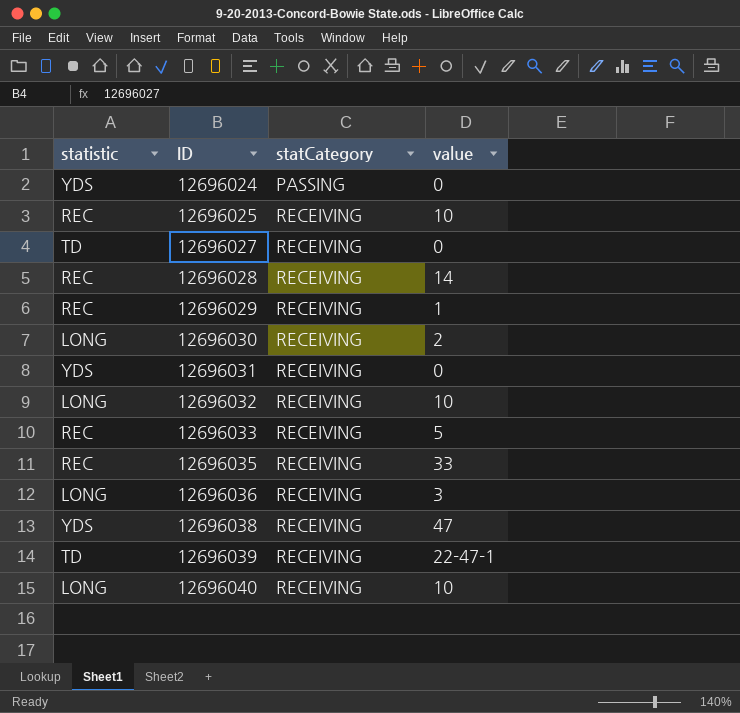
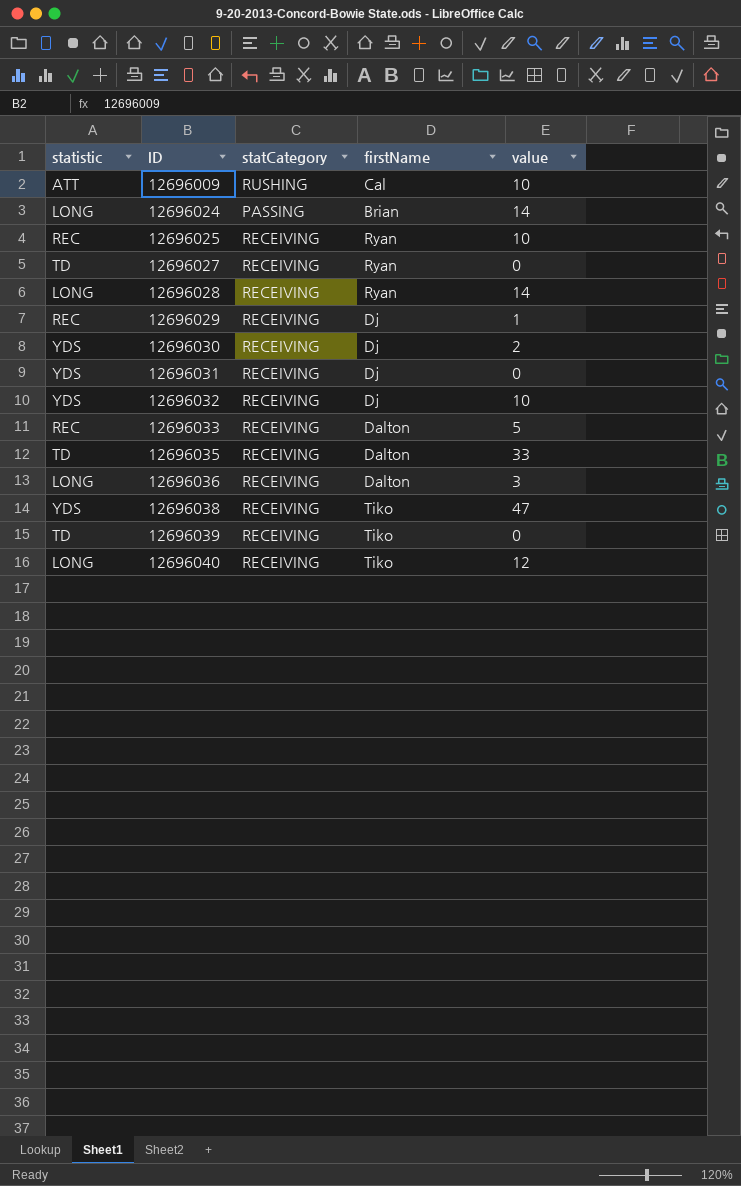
column firstName | position: none -> 4
row 12696009: none -> ATT | RUSHING | Cal | 10
12696024 | statistic: YDS -> LONG
12696024 | value: 0 -> 14
12696028 | statistic: REC -> LONG
12696030 | statistic: LONG -> YDS
12696032 | statistic: LONG -> YDS
12696035 | statistic: REC -> TD
12696039 | value: 22-47-1 -> 0
12696040 | value: 10 -> 12

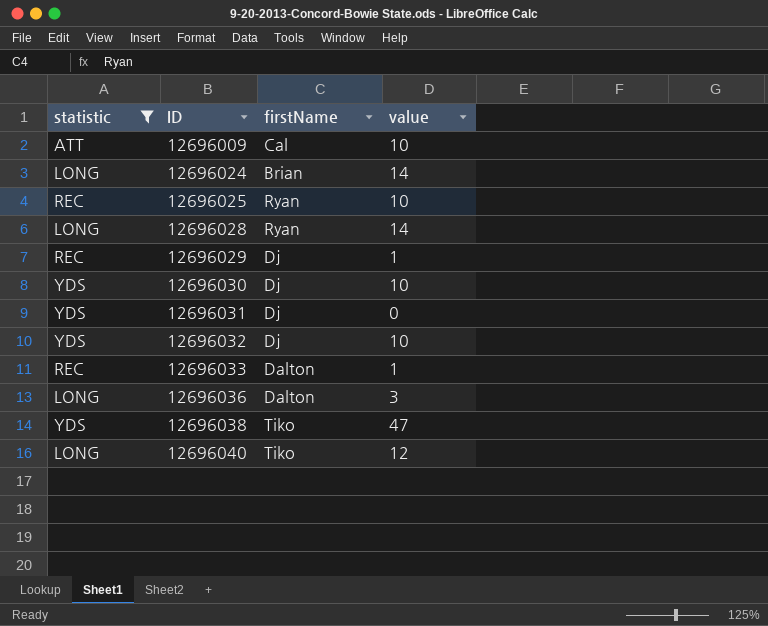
filter: none -> statistic != TD
column statCategory | position: 3 -> none
12696030 | value: 2 -> 10
12696033 | value: 5 -> 1

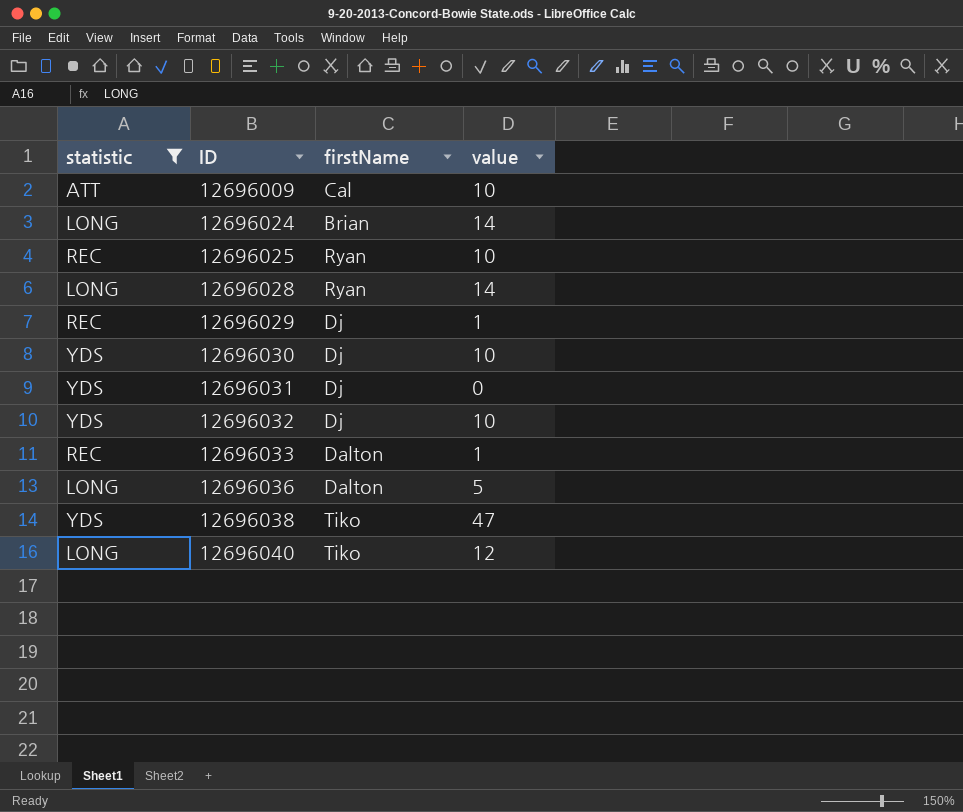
12696036 | value: 3 -> 5

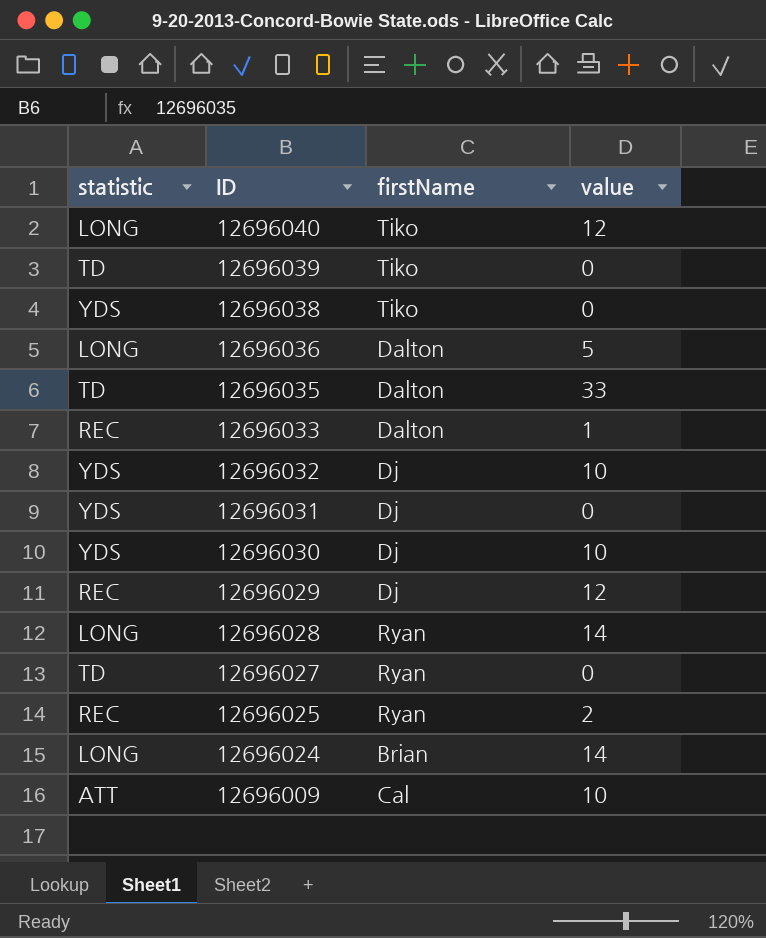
filter: statistic != TD -> none
row order: ID ascending -> ID descending
12696038 | value: 47 -> 0
12696029 | value: 1 -> 12
12696025 | value: 10 -> 2

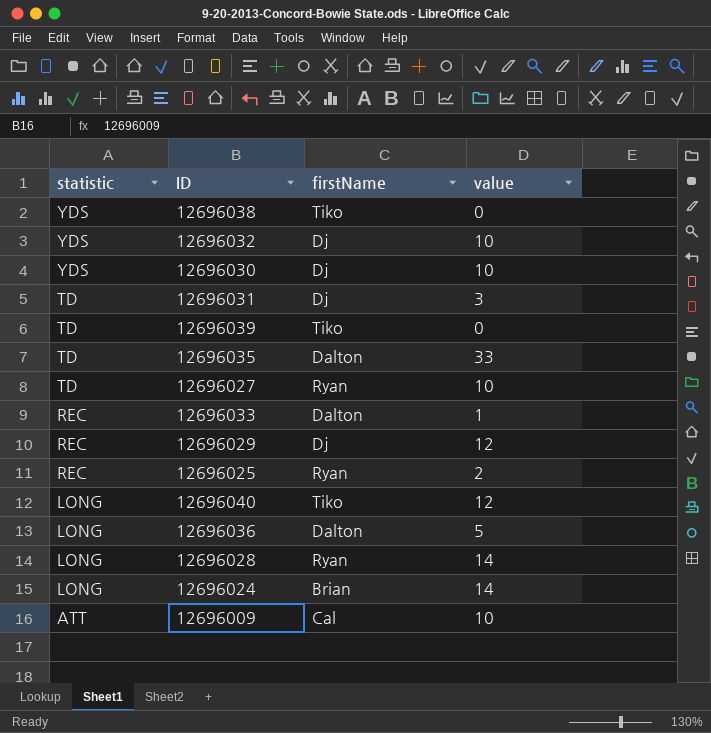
row order: ID descending -> statistic descending
12696031 | statistic: YDS -> TD
12696031 | value: 0 -> 3
12696027 | value: 0 -> 10

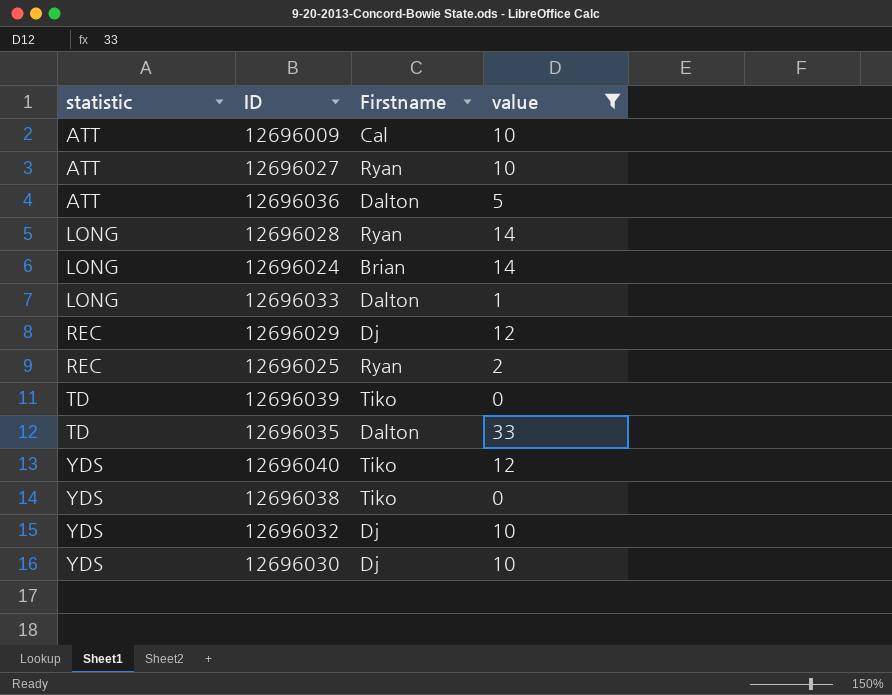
filter: none -> value != 3
row order: statistic descending -> statistic ascending
column name: firstName -> Firstname
12696027 | statistic: TD -> ATT
12696036 | statistic: LONG -> ATT
12696033 | statistic: REC -> LONG
12696040 | statistic: LONG -> YDS

